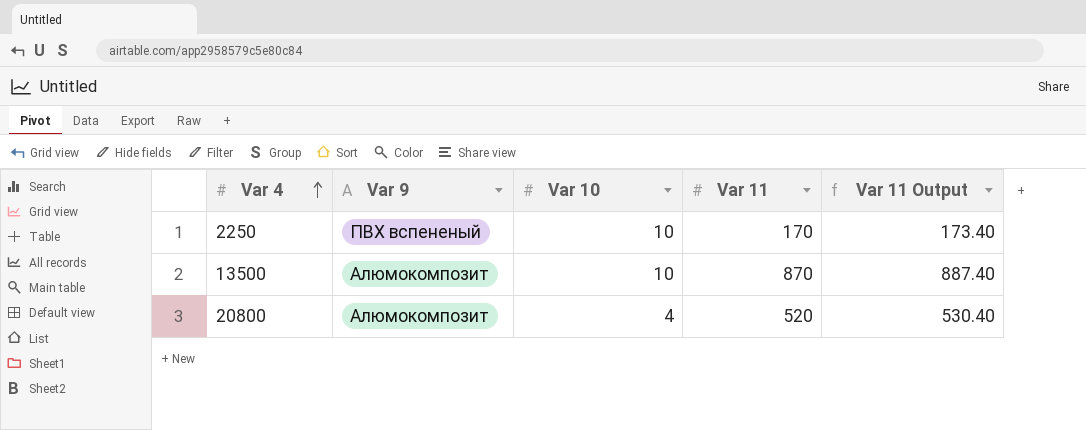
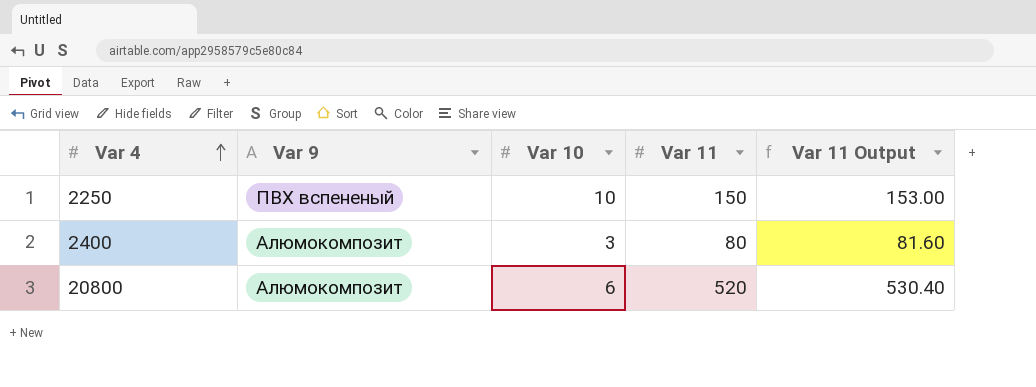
row 13500: Алюмокомпозит | 10 | 870 | 887.40 -> none
2250 | Var 11: 170 -> 150
2250 | Var 11 Output: 173.40 -> 153.00
row 2400: none -> Алюмокомпозит | 3 | 80 | 81.60
20800 | Var 10: 4 -> 6

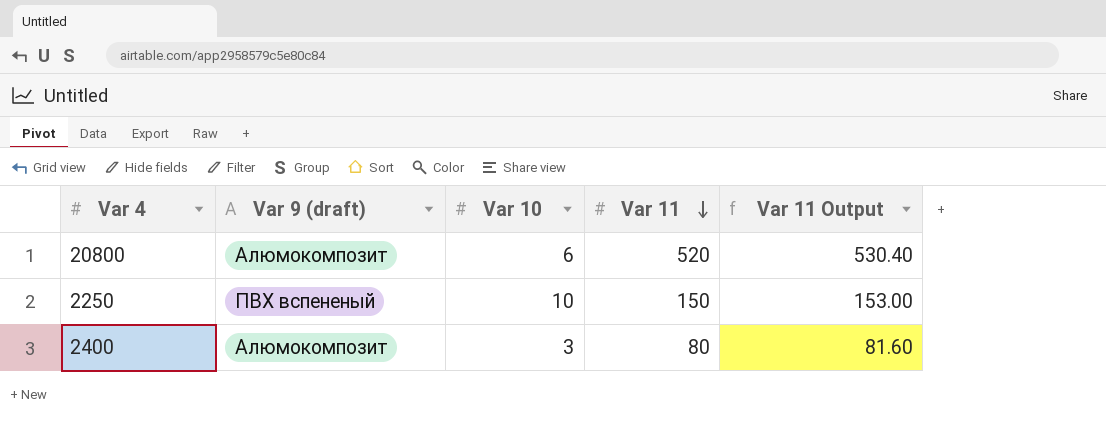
row order: Var 4 ascending -> Var 11 descending
column name: Var 9 -> Var 9 (draft)

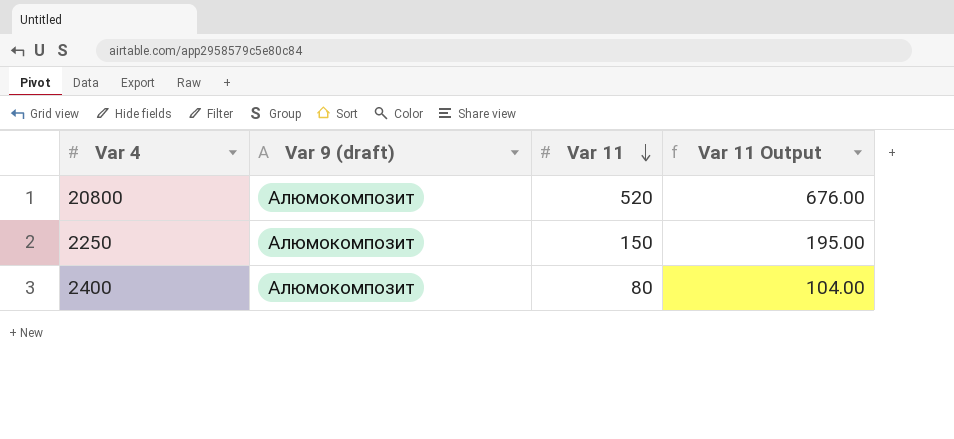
column Var 10 | position: 3 -> none
column Var 11 Output | formula: [Var 11] * 1.02 -> [Var 11] * 1.3
2250 | Var 9 (draft): ПВХ вспененый -> Алюмокомпозит

